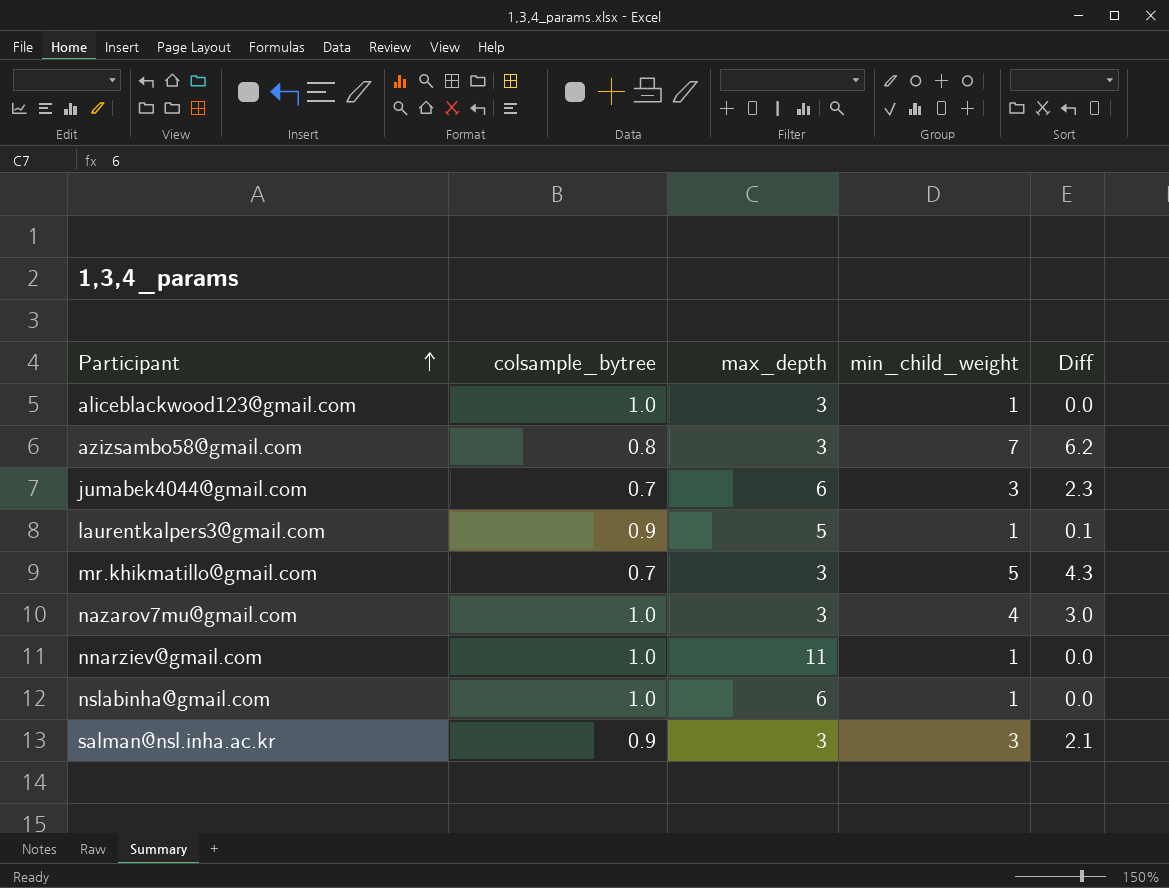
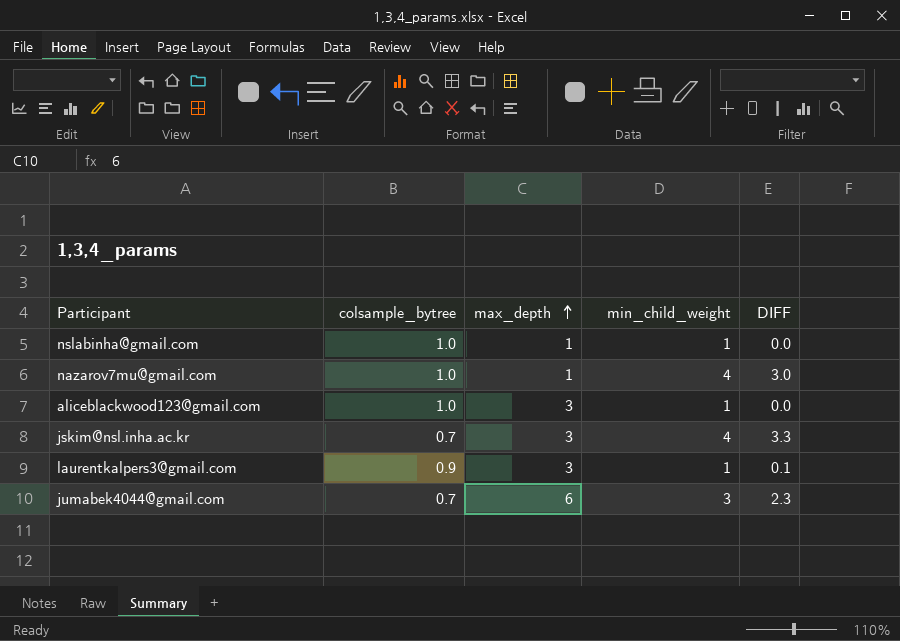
row order: Participant ascending -> max_depth ascending
column name: Diff -> DIFF
row azizsambo58@gmail.com: 0.8 | 3 | 7 | 6.2 -> none
row mr.khikmatillo@gmail.com: 0.7 | 3 | 5 | 4.3 -> none
row nnarziev@gmail.com: 1.0 | 11 | 1 | 0.0 -> none
row salman@nsl.inha.ac.kr: 0.9 | 3 | 3 | 2.1 -> none
nslabinha@gmail.com | max_depth: 6 -> 1
nazarov7mu@gmail.com | max_depth: 3 -> 1
row jskim@nsl.inha.ac.kr: none -> 0.7 | 3 | 4 | 3.3
laurentkalpers3@gmail.com | max_depth: 5 -> 3

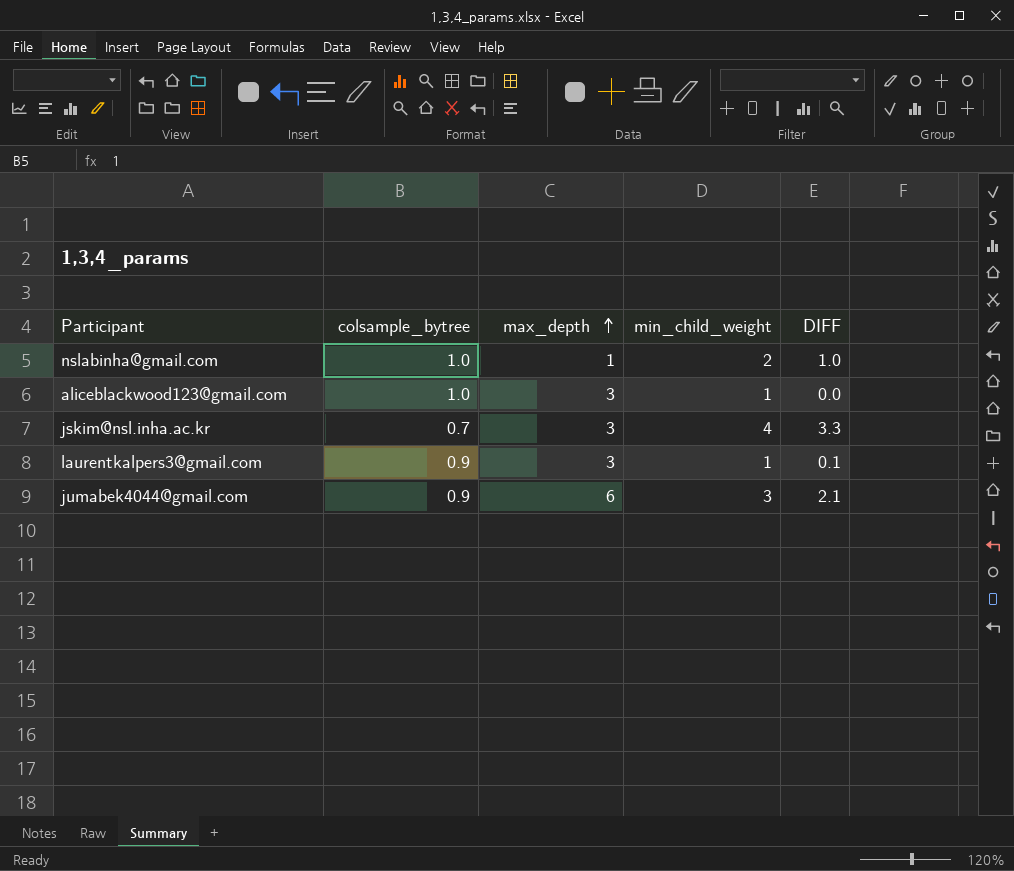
row nazarov7mu@gmail.com: 1.0 | 1 | 4 | 3.0 -> none
nslabinha@gmail.com | min_child_weight: 1 -> 2
nslabinha@gmail.com | DIFF: 0.0 -> 1.0
jumabek4044@gmail.com | colsample_bytree: 0.7 -> 0.9
jumabek4044@gmail.com | DIFF: 2.3 -> 2.1

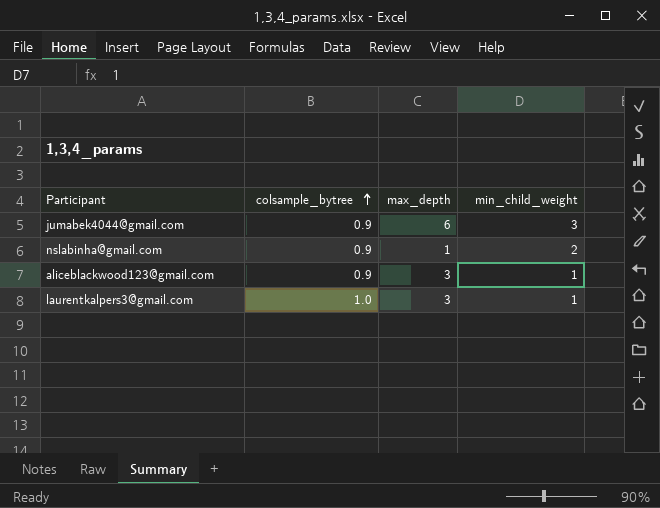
row order: max_depth ascending -> colsample_bytree ascending
column DIFF | formula: [min_child_weight] - [colsample_bytree] -> none
row jskim@nsl.inha.ac.kr: 0.7 | 3 | 4 | 3.3 -> none
nslabinha@gmail.com | colsample_bytree: 1.0 -> 0.9
aliceblackwood123@gmail.com | colsample_bytree: 1.0 -> 0.9
laurentkalpers3@gmail.com | colsample_bytree: 0.9 -> 1.0

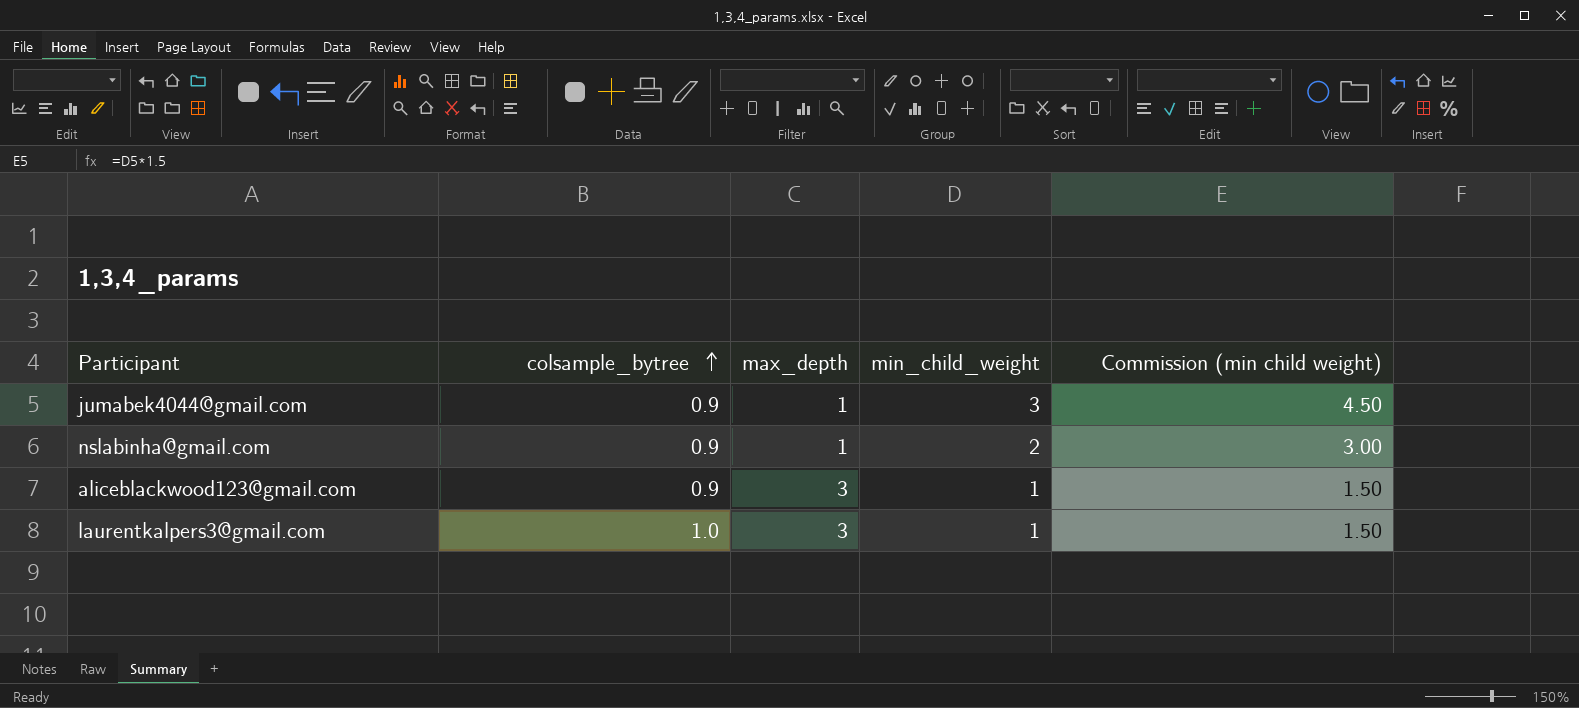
column Commission (min child weight) | formula: none -> [min_child_weight] * 1.5
jumabek4044@gmail.com | max_depth: 6 -> 1

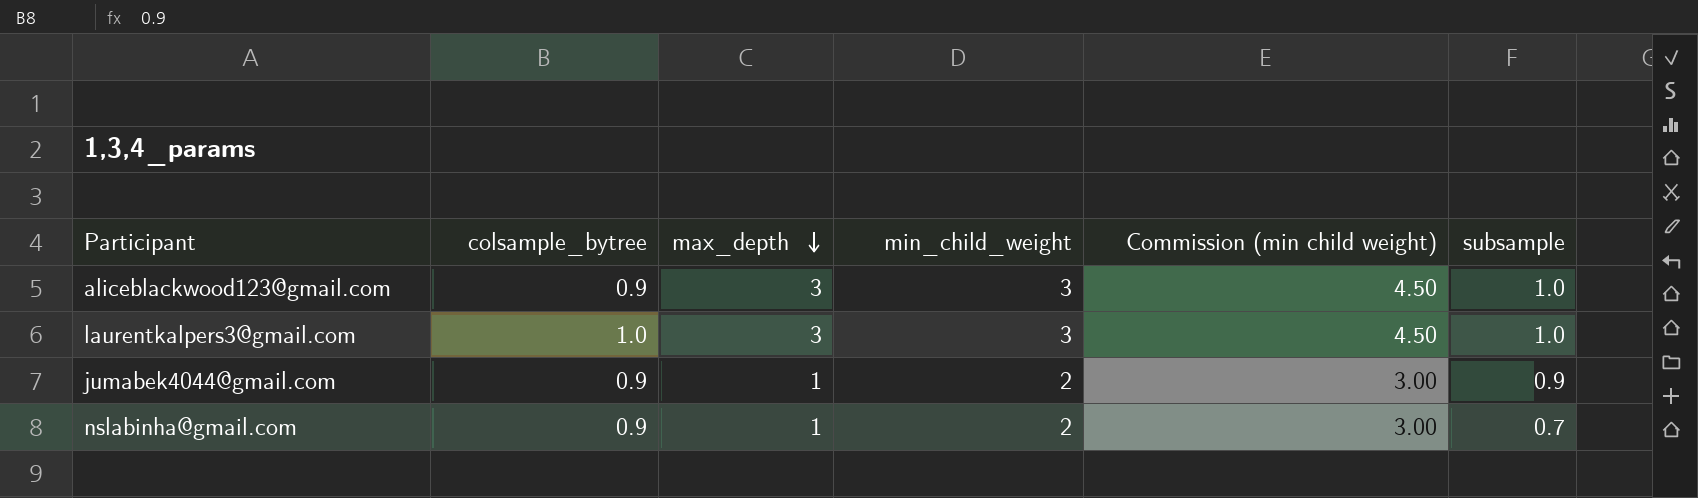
row order: colsample_bytree ascending -> max_depth descending
column subsample | position: none -> 6
aliceblackwood123@gmail.com | min_child_weight: 1 -> 3
aliceblackwood123@gmail.com | Commission (min child weight): 1.50 -> 4.50
laurentkalpers3@gmail.com | min_child_weight: 1 -> 3
laurentkalpers3@gmail.com | Commission (min child weight): 1.50 -> 4.50
jumabek4044@gmail.com | min_child_weight: 3 -> 2
jumabek4044@gmail.com | Commission (min child weight): 4.50 -> 3.00

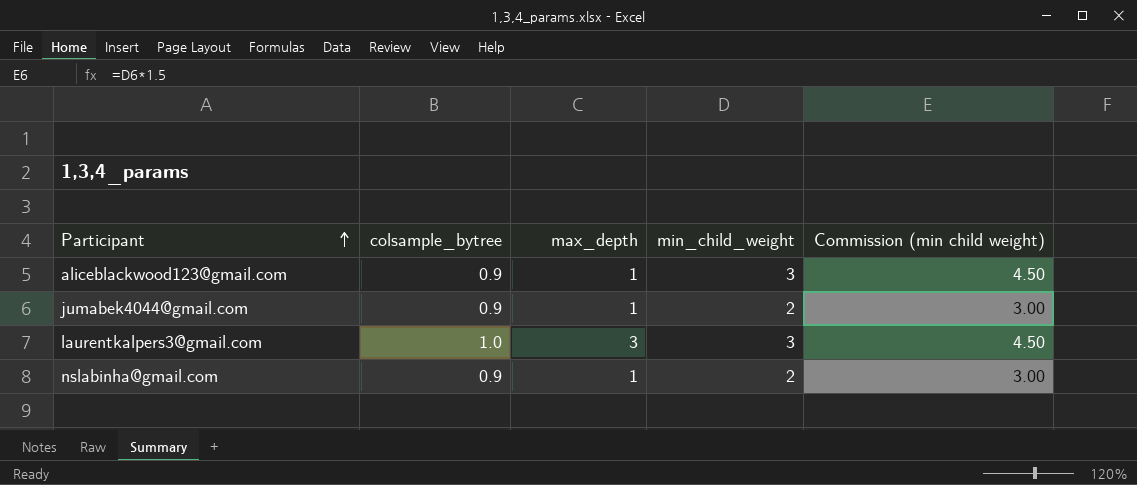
row order: max_depth descending -> Participant ascending
column subsample | position: 6 -> none
aliceblackwood123@gmail.com | max_depth: 3 -> 1

